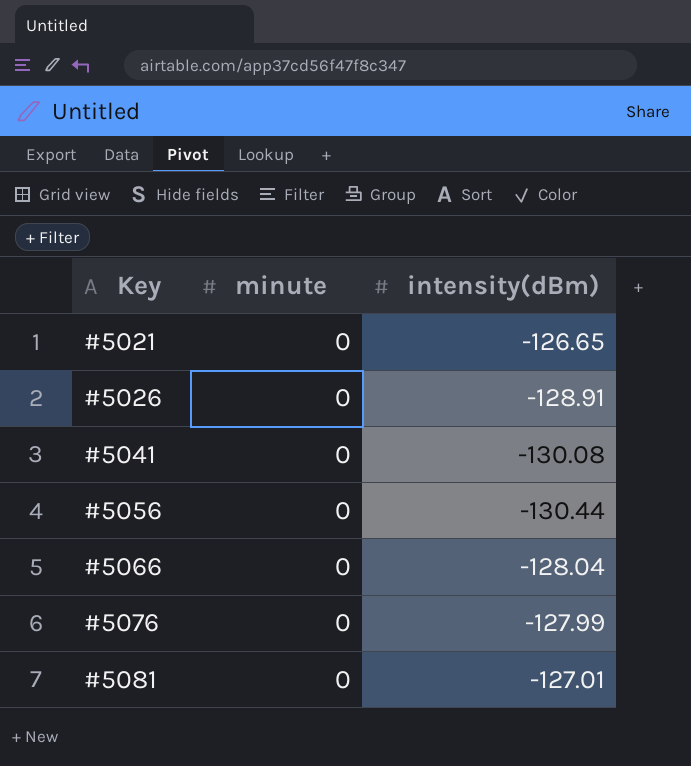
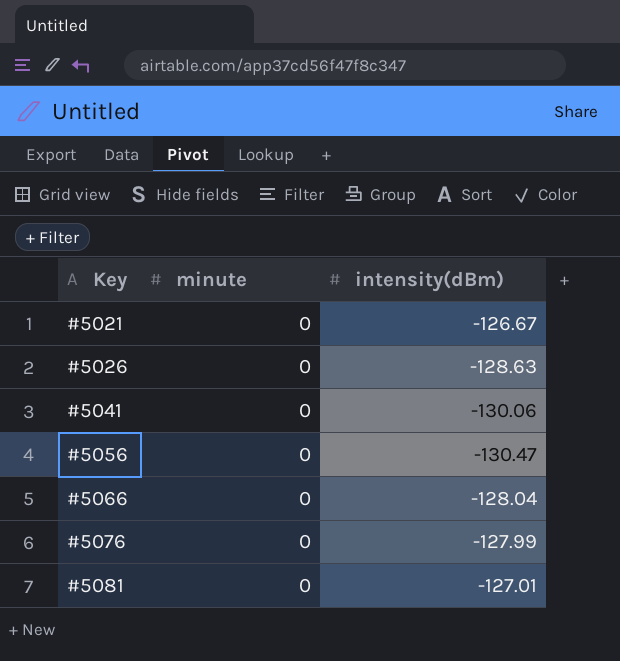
#5021 | intensity(dBm): -126.65 -> -126.67
#5026 | intensity(dBm): -128.91 -> -128.63
#5041 | intensity(dBm): -130.08 -> -130.06
#5056 | intensity(dBm): -130.44 -> -130.47

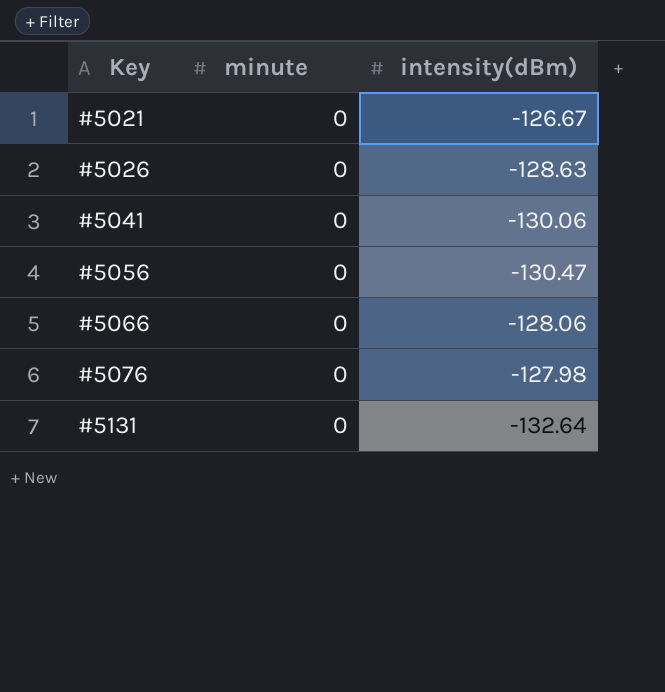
row #5081: 0 | -127.01 -> none
#5066 | intensity(dBm): -128.04 -> -128.06
#5076 | intensity(dBm): -127.99 -> -127.98
row #5131: none -> 0 | -132.64

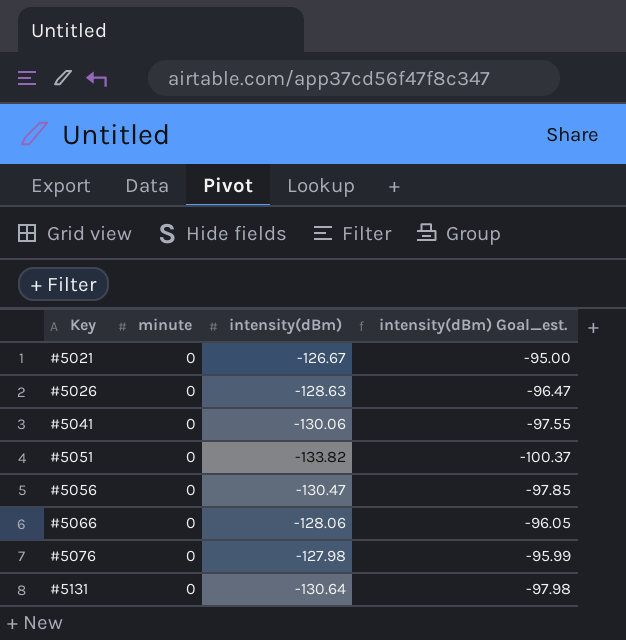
column intensity(dBm) Goal_est. | formula: none -> [intensity(dBm)] * 0.75
row #5051: none -> 0 | -133.82 | -100.37
#5131 | intensity(dBm): -132.64 -> -130.64

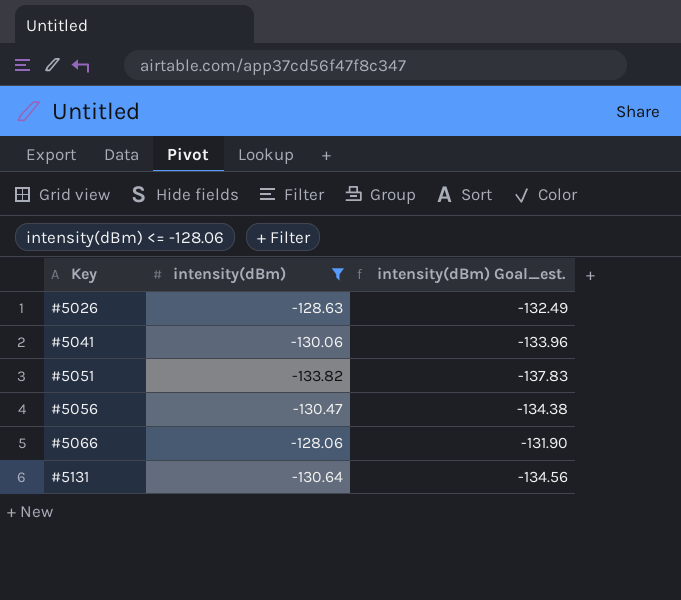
filter: none -> intensity(dBm) <= -128.06
column minute | position: 2 -> none
column intensity(dBm) Goal_est. | formula: [intensity(dBm)] * 0.75 -> [intensity(dBm)] * 1.03

